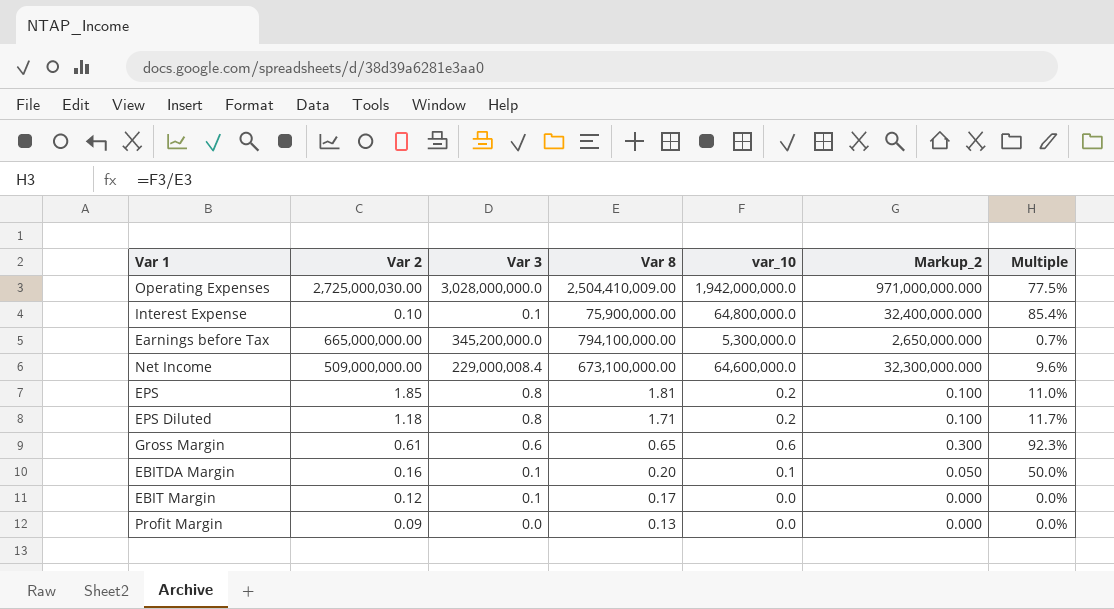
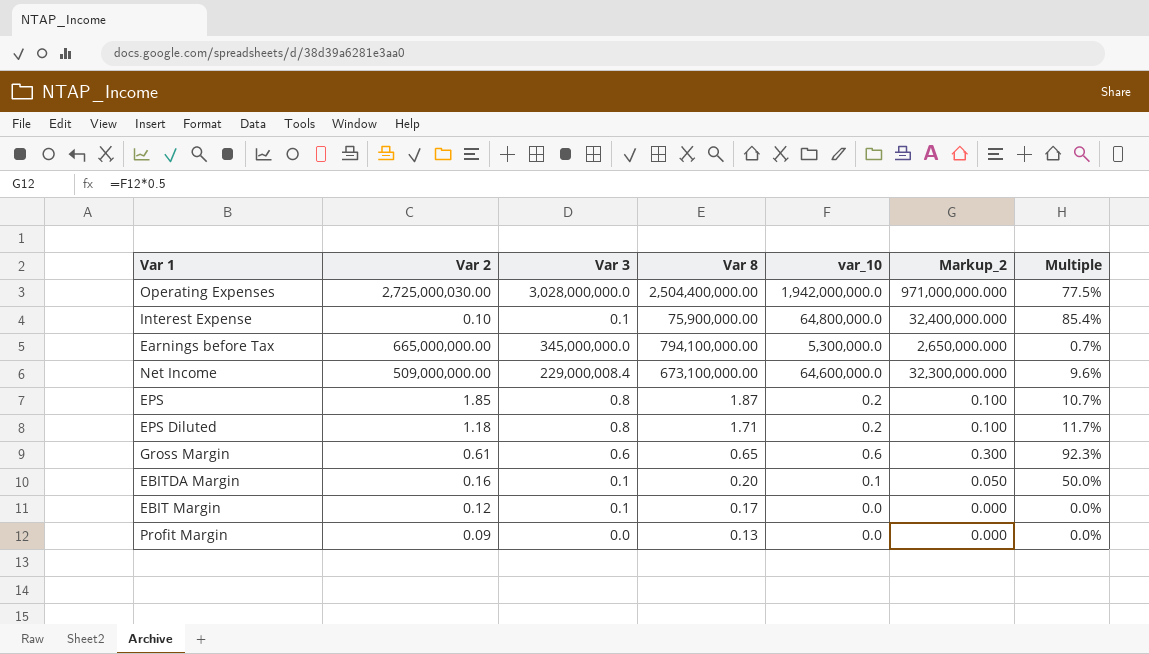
Operating Expenses | Var 8: 2,504,410,009.00 -> 2,504,400,000.00
Earnings before Tax | Var 3: 345,200,000.0 -> 345,000,000.0
EPS | Var 8: 1.81 -> 1.87
EPS | Multiple: 11.0% -> 10.7%

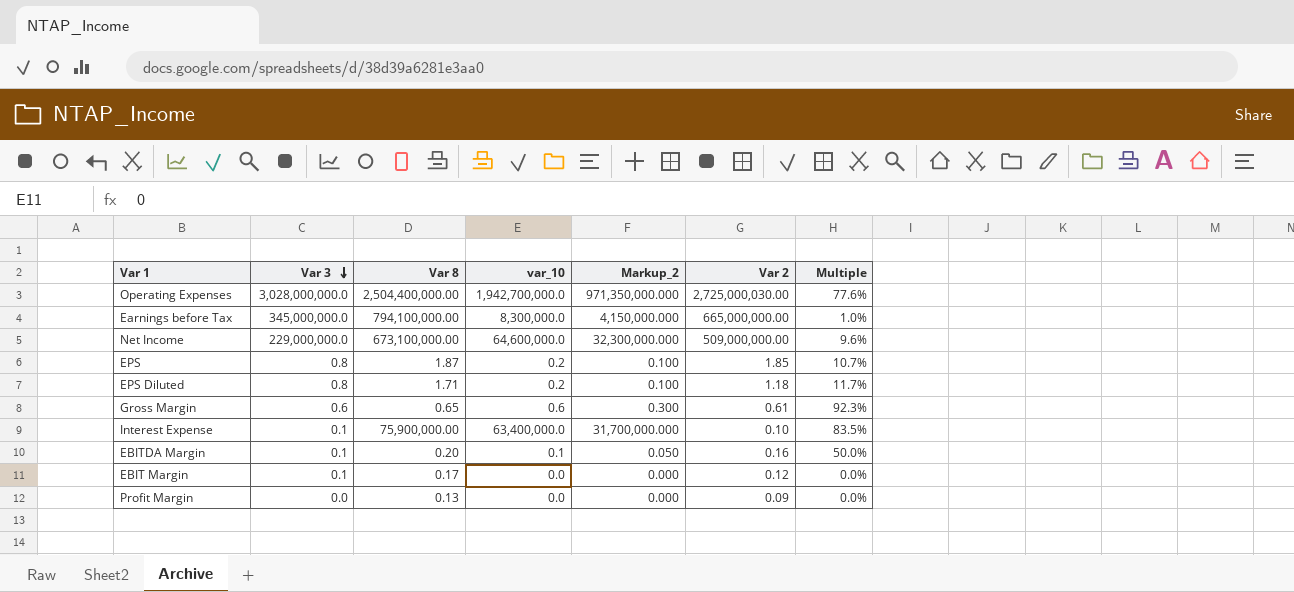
row order: none -> Var 3 descending
column Var 2 | position: 2 -> 6
Operating Expenses | var_10: 1,942,000,000.0 -> 1,942,700,000.0
Operating Expenses | Markup_2: 971,000,000.000 -> 971,350,000.000
Operating Expenses | Multiple: 77.5% -> 77.6%
Earnings before Tax | var_10: 5,300,000.0 -> 8,300,000.0
Earnings before Tax | Markup_2: 2,650,000.000 -> 4,150,000.000
Earnings before Tax | Multiple: 0.7% -> 1.0%
Net Income | Var 3: 229,000,008.4 -> 229,000,000.0
Interest Expense | var_10: 64,800,000.0 -> 63,400,000.0
Interest Expense | Markup_2: 32,400,000.000 -> 31,700,000.000
Interest Expense | Multiple: 85.4% -> 83.5%

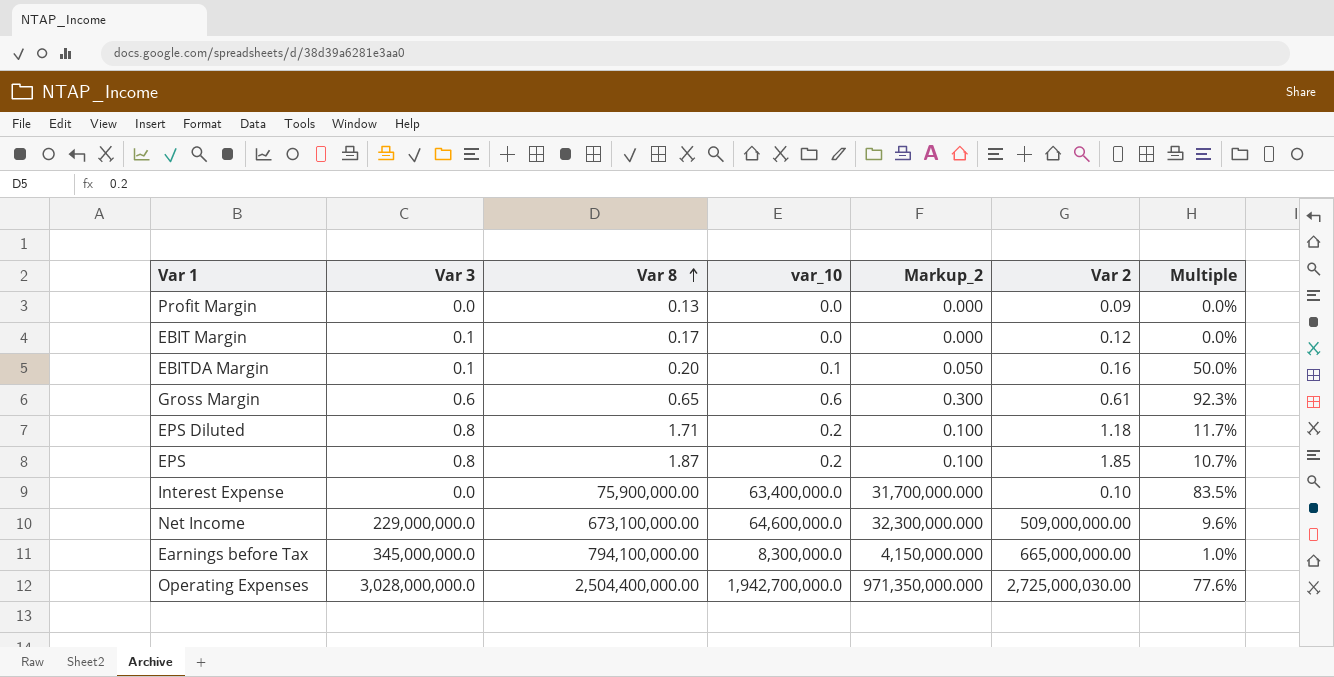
row order: Var 3 descending -> Var 8 ascending
Interest Expense | Var 3: 0.1 -> 0.0

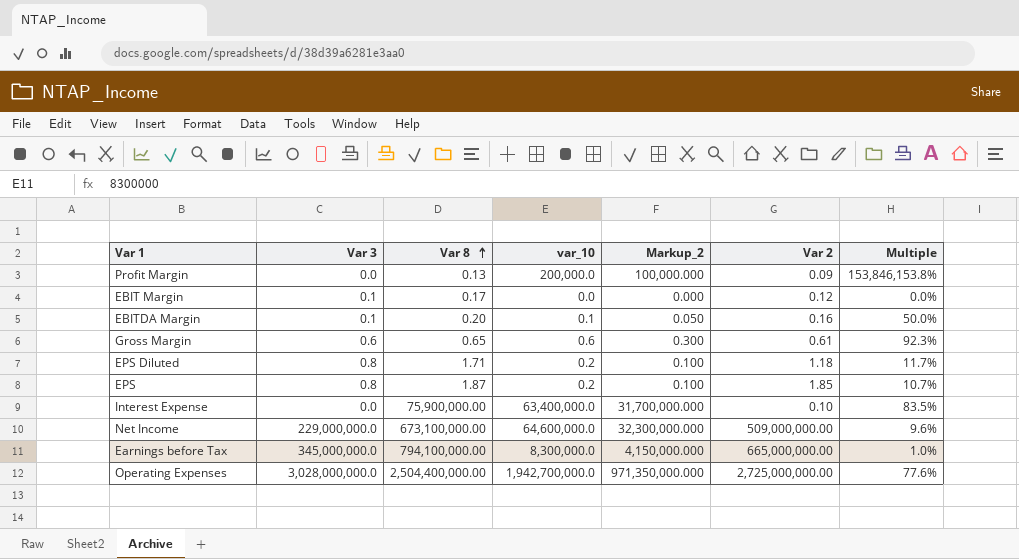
Profit Margin | var_10: 0.0 -> 200,000.0
Profit Margin | Markup_2: 0.000 -> 100,000.000
Profit Margin | Multiple: 0.0% -> 153,846,153.8%
Operating Expenses | Var 2: 2,725,000,030.00 -> 2,725,000,000.00

